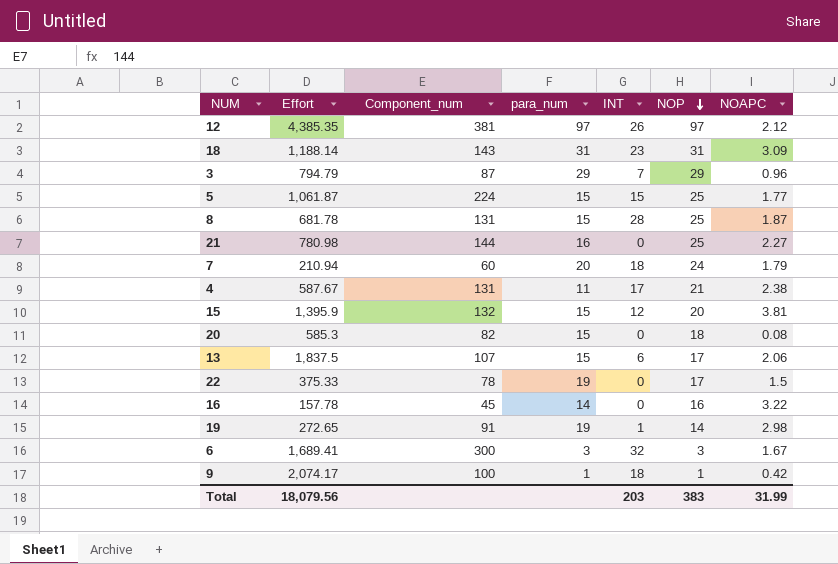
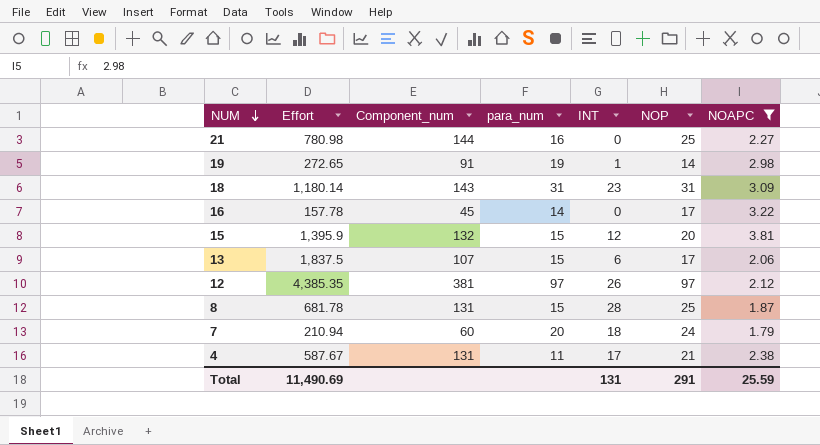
filter: none -> NOAPC >= 1.79
row order: NOP descending -> NUM descending
18 | Effort: 1,188.14 -> 1,180.14
16 | NOP: 16 -> 17
Total | Effort: 18,079.56 -> 11,490.69
Total | INT: 203 -> 131
Total | NOP: 383 -> 291
Total | NOAPC: 31.99 -> 25.59

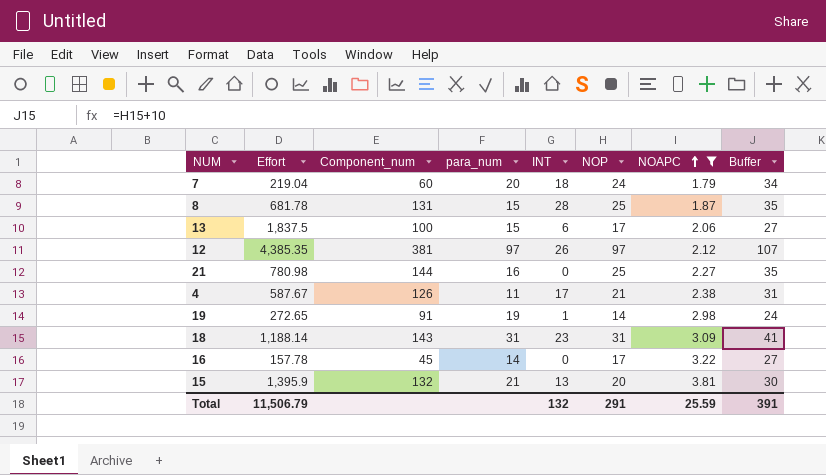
row order: NUM descending -> NOAPC ascending
column Buffer | formula: none -> [NOP] + 10
7 | Effort: 210.94 -> 219.04
13 | Component_num: 107 -> 100
4 | Component_num: 131 -> 126
18 | Effort: 1,180.14 -> 1,188.14
15 | para_num: 15 -> 21
15 | INT: 12 -> 13
Total | Effort: 11,490.69 -> 11,506.79
Total | INT: 131 -> 132

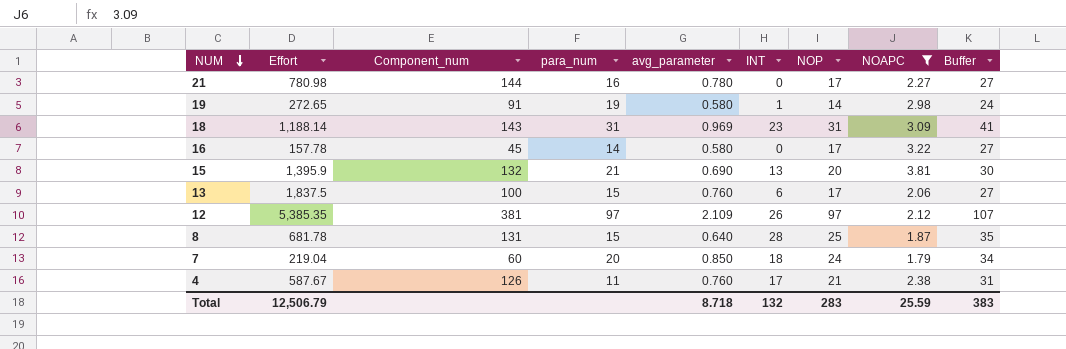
row order: NOAPC ascending -> NUM descending
column avg_parameter | position: none -> 5
21 | NOP: 25 -> 17
21 | Buffer: 35 -> 27
12 | Effort: 4,385.35 -> 5,385.35
Total | Effort: 11,506.79 -> 12,506.79
Total | NOP: 291 -> 283
Total | Buffer: 391 -> 383

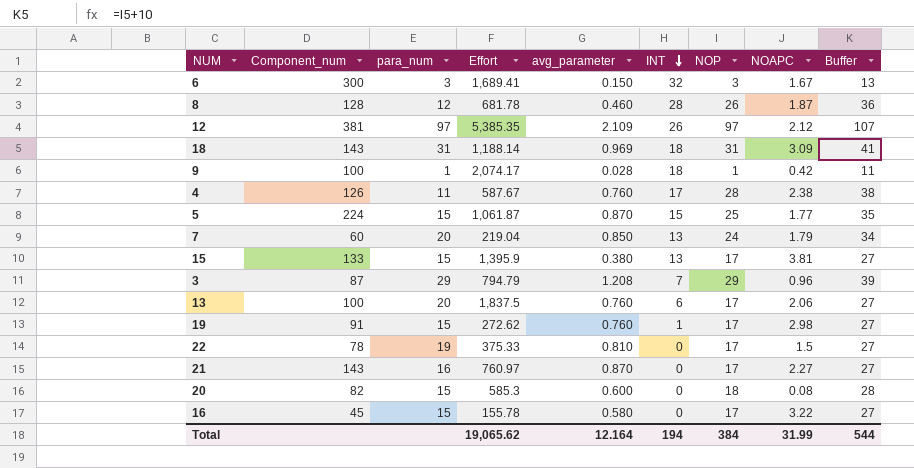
filter: NOAPC >= 1.79 -> none
row order: NUM descending -> INT descending
column Effort | position: 2 -> 4
8 | Component_num: 131 -> 128
8 | para_num: 15 -> 12
8 | avg_parameter: 0.640 -> 0.460
8 | NOP: 25 -> 26
8 | Buffer: 35 -> 36
18 | INT: 23 -> 18
4 | NOP: 21 -> 28
4 | Buffer: 31 -> 38
7 | INT: 18 -> 13
15 | Component_num: 132 -> 133
15 | para_num: 21 -> 15
15 | avg_parameter: 0.690 -> 0.380
15 | NOP: 20 -> 17
15 | Buffer: 30 -> 27
13 | para_num: 15 -> 20
19 | para_num: 19 -> 15
19 | Effort: 272.65 -> 272.62
19 | avg_parameter: 0.580 -> 0.760
19 | NOP: 14 -> 17
19 | Buffer: 24 -> 27
21 | Component_num: 144 -> 143
21 | Effort: 780.98 -> 760.97
21 | avg_parameter: 0.780 -> 0.870
16 | para_num: 14 -> 15
16 | Effort: 157.78 -> 155.78
Total | Effort: 12,506.79 -> 19,065.62
Total | avg_parameter: 8.718 -> 12.164
Total | INT: 132 -> 194
Total | NOP: 283 -> 384
Total | NOAPC: 25.59 -> 31.99
Total | Buffer: 383 -> 544

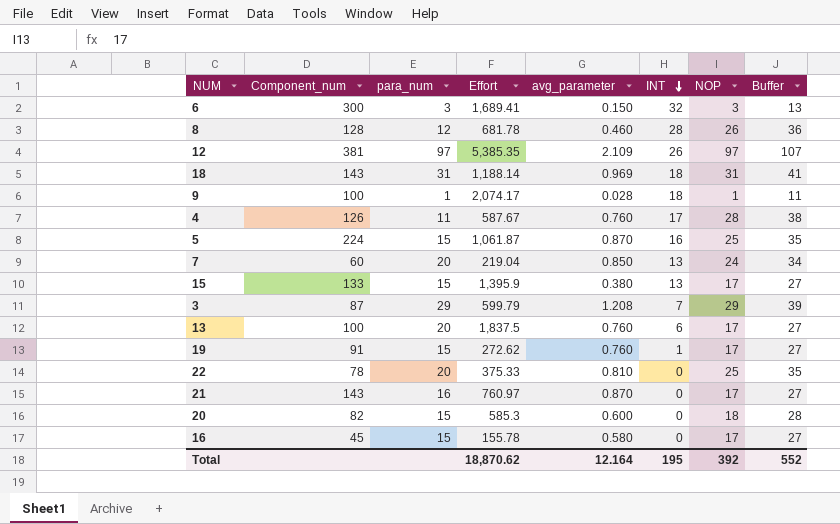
column NOAPC | position: 8 -> none
5 | INT: 15 -> 16
3 | Effort: 794.79 -> 599.79
22 | para_num: 19 -> 20
22 | NOP: 17 -> 25
22 | Buffer: 27 -> 35
Total | Effort: 19,065.62 -> 18,870.62
Total | INT: 194 -> 195
Total | NOP: 384 -> 392
Total | Buffer: 544 -> 552

